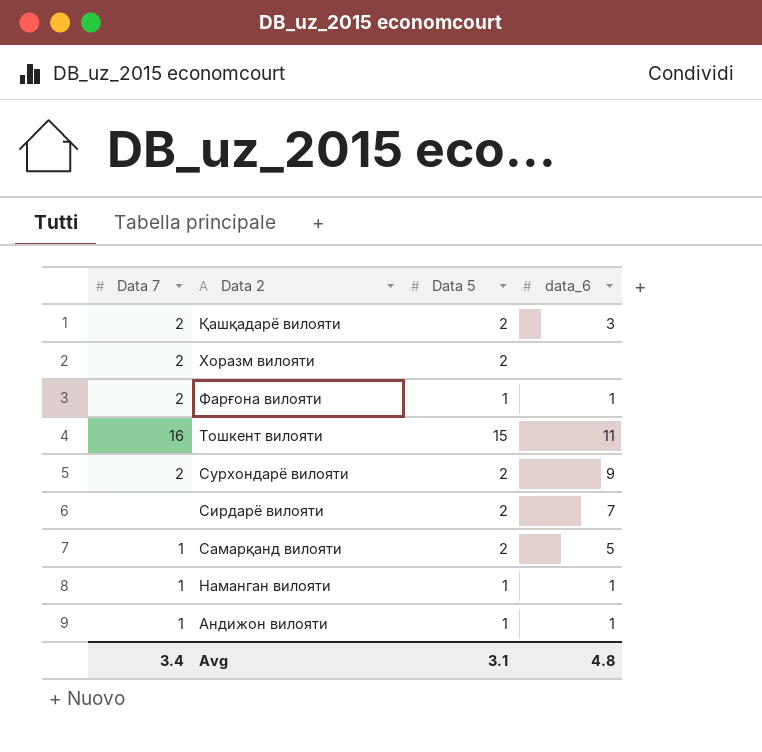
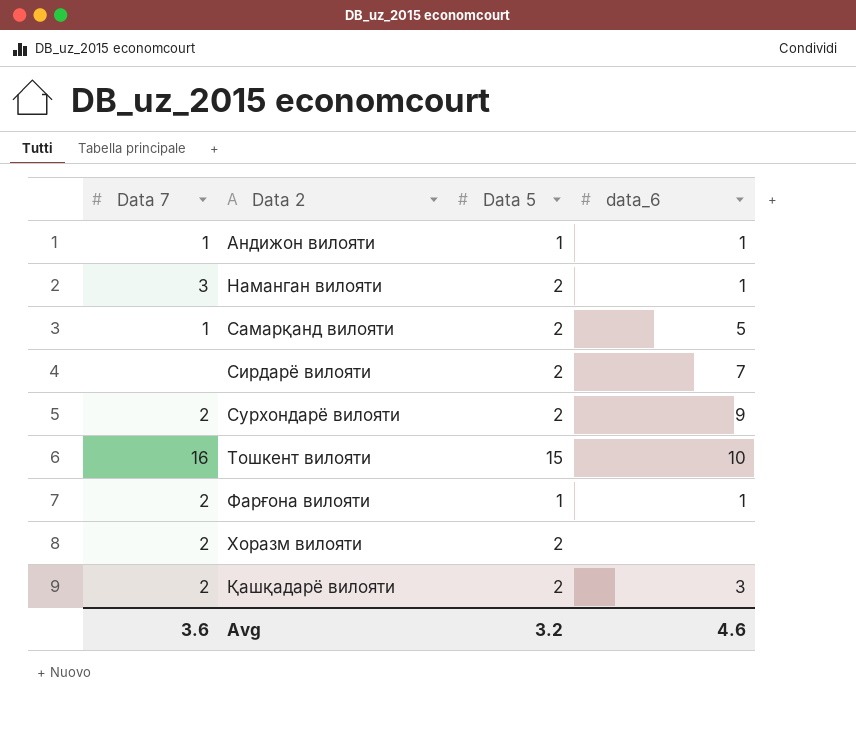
row order: Data 2 descending -> Data 2 ascending
Наманган вилояти | Data 7: 1 -> 3
Наманган вилояти | Data 5: 1 -> 2
Тошкент вилояти | data_6: 11 -> 10
Avg | Data 7: 3.4 -> 3.6
Avg | Data 5: 3.1 -> 3.2
Avg | data_6: 4.8 -> 4.6

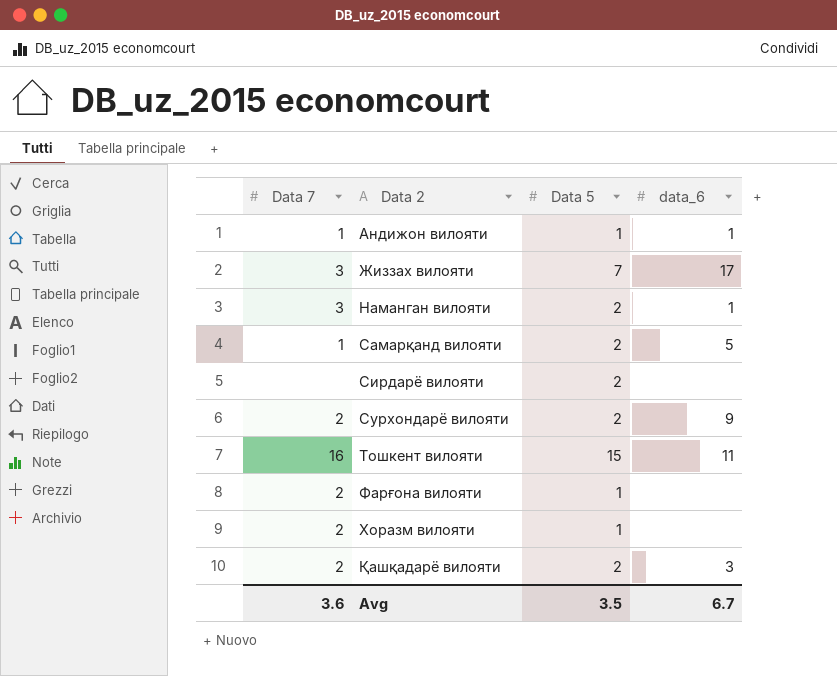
row Жиззах вилояти: none -> 3 | 7 | 17
Сирдарё вилояти | data_6: 7 -> none
Тошкент вилояти | data_6: 10 -> 11
Фарғона вилояти | data_6: 1 -> none
Хоразм вилояти | Data 5: 2 -> 1
Avg | Data 5: 3.2 -> 3.5
Avg | data_6: 4.6 -> 6.7

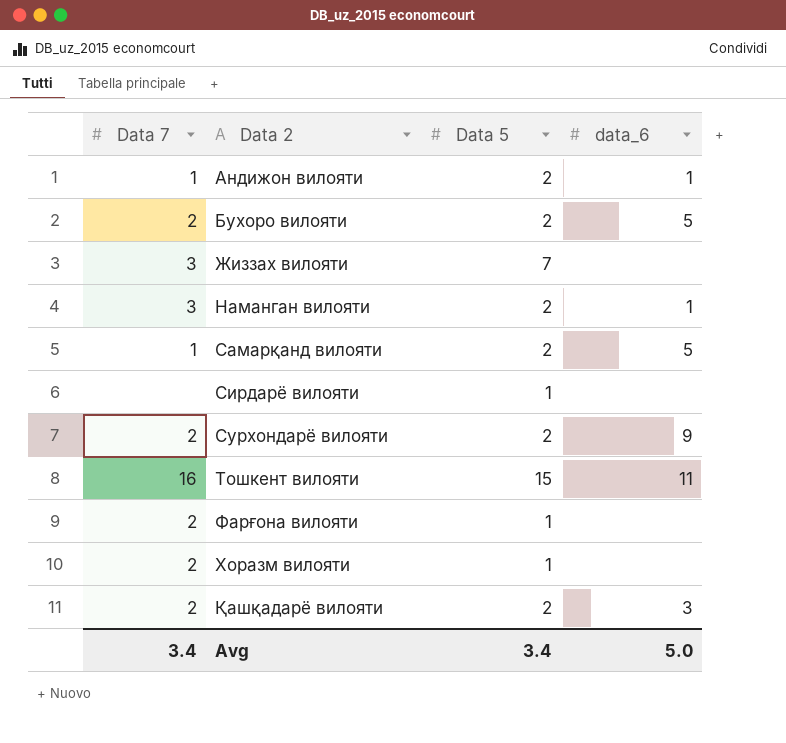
Андижон вилояти | Data 5: 1 -> 2
row Бухоро вилояти: none -> 2 | 2 | 5
Жиззах вилояти | data_6: 17 -> none
Сирдарё вилояти | Data 5: 2 -> 1
Avg | Data 7: 3.6 -> 3.4
Avg | Data 5: 3.5 -> 3.4
Avg | data_6: 6.7 -> 5.0

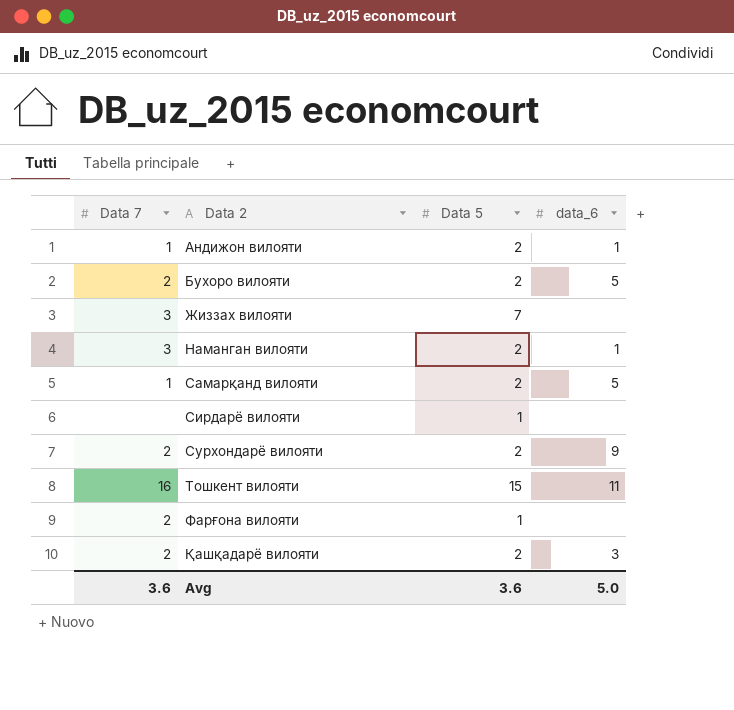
row Хоразм вилояти: 2 | 1 | none -> none
Avg | Data 7: 3.4 -> 3.6
Avg | Data 5: 3.4 -> 3.6

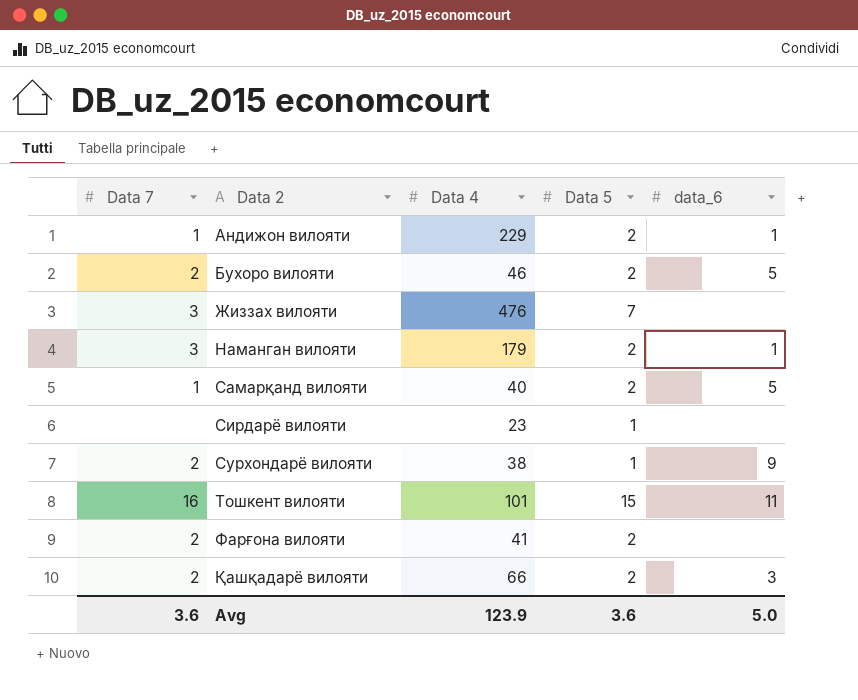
column Data 4 | position: none -> 3
Сурхондарё вилояти | Data 5: 2 -> 1
Фарғона вилояти | Data 5: 1 -> 2

